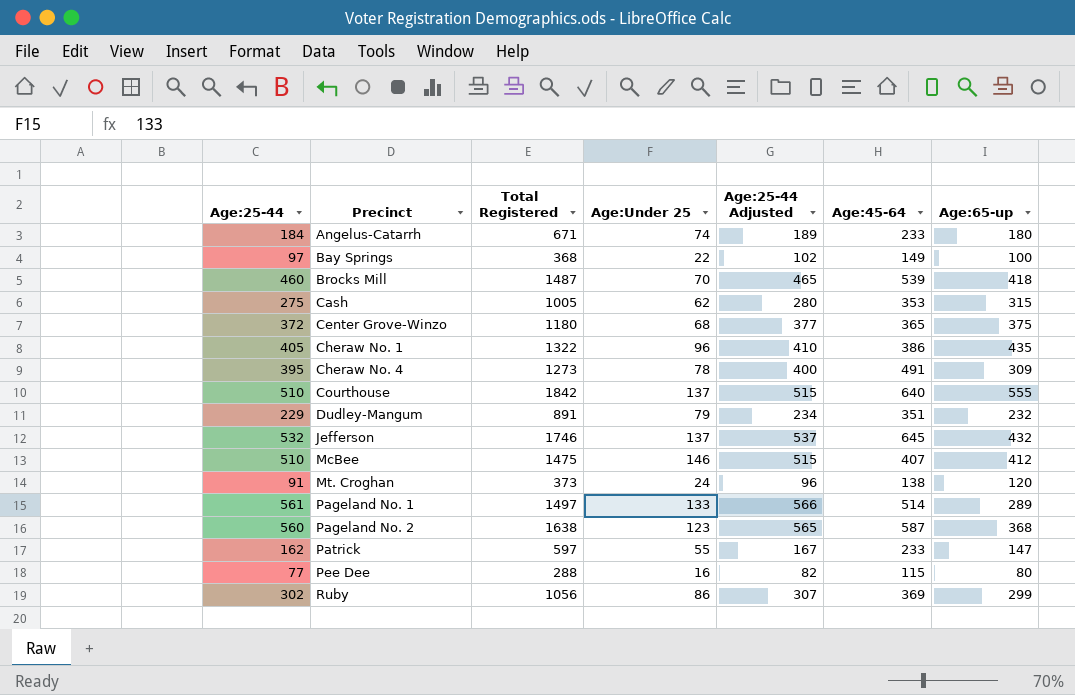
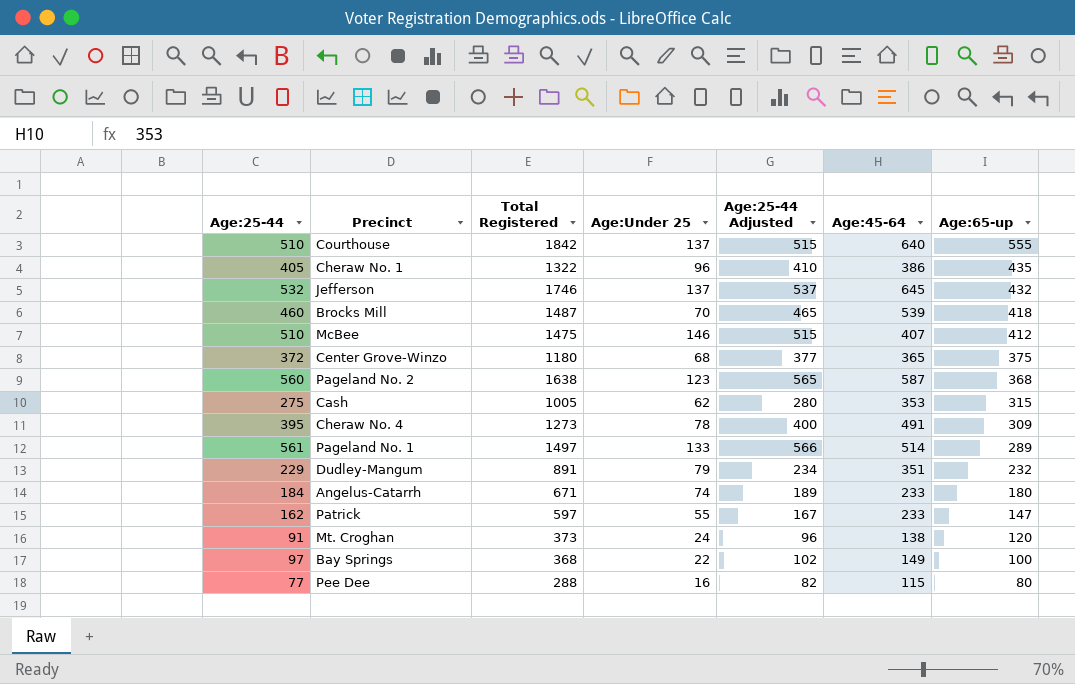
row order: Precinct ascending -> Age:65-up descending
row Ruby: 302 | 1056 | 86 | 307 | 369 | 299 -> none

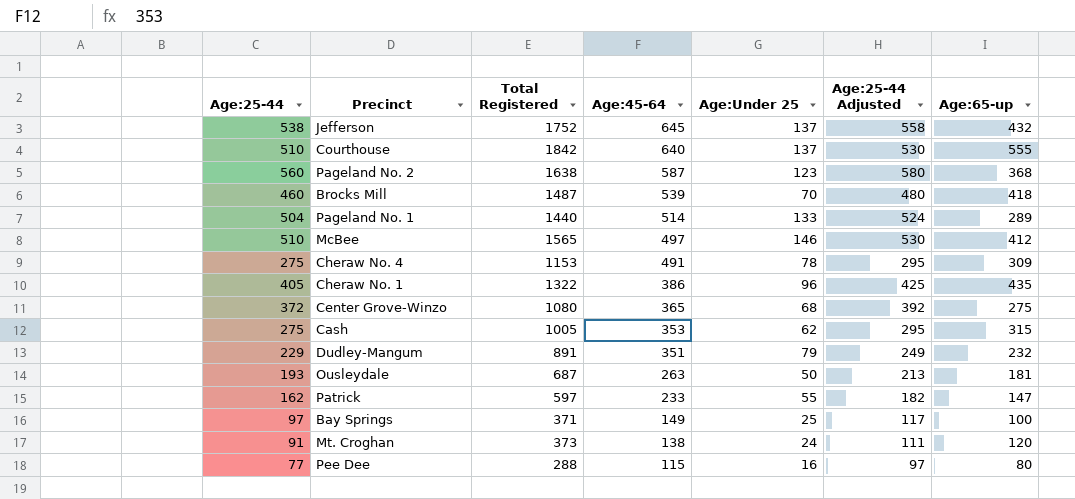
row order: Age:65-up descending -> Age:45-64 descending
column Age:45-64 | position: 6 -> 4
column Age:25-44 Adjusted | formula: [Age:25-44] + 5 -> [Age:25-44] + 20
row Angelus-Catarrh: 184 | 671 | 74 | 189 | 233 | 180 -> none
Jefferson | Age:25-44: 532 -> 538
Jefferson | Total Registered: 1746 -> 1752
Pageland No. 1 | Age:25-44: 561 -> 504
Pageland No. 1 | Total Registered: 1497 -> 1440
McBee | Total Registered: 1475 -> 1565
McBee | Age:45-64: 407 -> 497
Cheraw No. 4 | Age:25-44: 395 -> 275
Cheraw No. 4 | Total Registered: 1273 -> 1153
Center Grove-Winzo | Total Registered: 1180 -> 1080
Center Grove-Winzo | Age:65-up: 375 -> 275
row Ousleydale: none -> 193 | 687 | 263 | 50 | 213 | 181
Bay Springs | Total Registered: 368 -> 371
Bay Springs | Age:Under 25: 22 -> 25

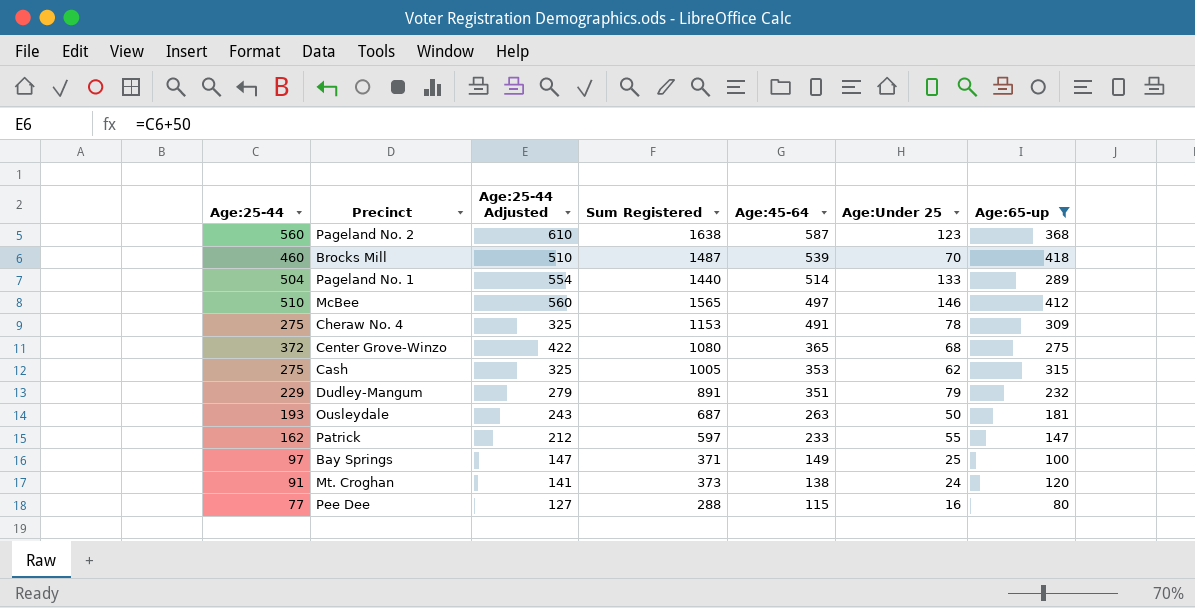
filter: none -> Age:65-up <= 418
column Age:25-44 Adjusted | formula: [Age:25-44] + 20 -> [Age:25-44] + 50
column Age:25-44 Adjusted | position: 6 -> 3
column name: Total Registered -> Sum Registered

